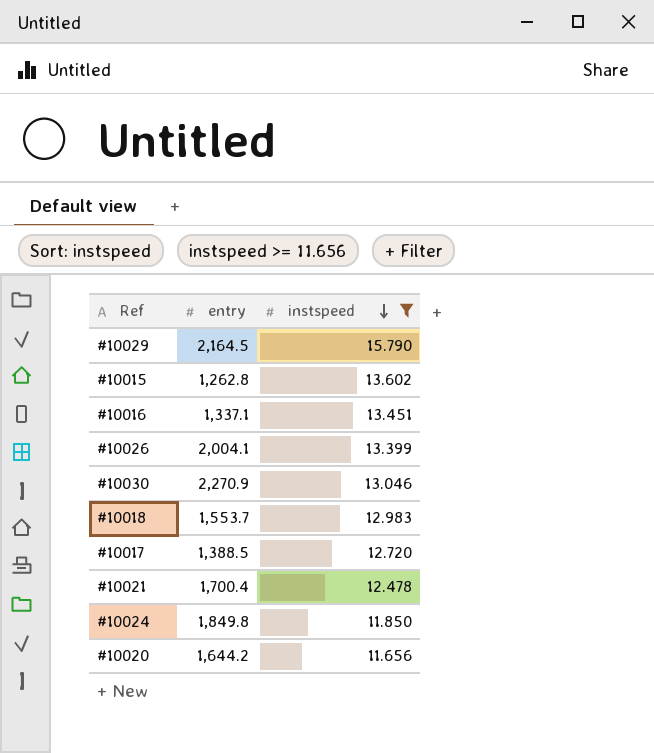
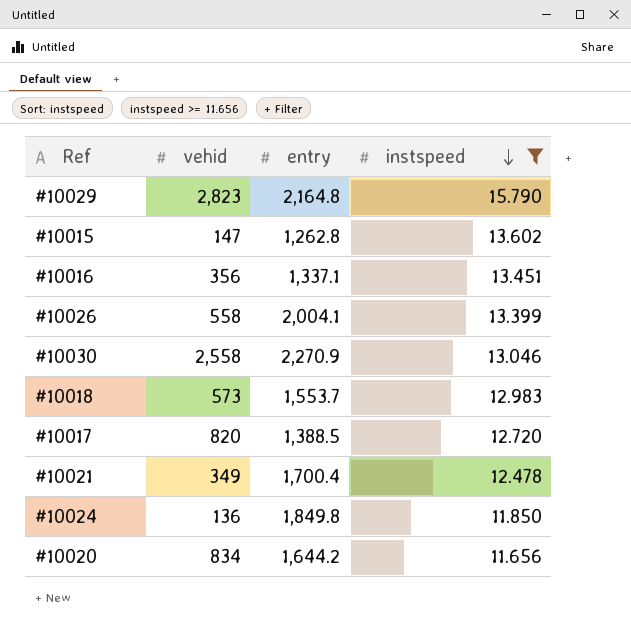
column vehid | position: none -> 2
#10029 | entry: 2,164.5 -> 2,164.8

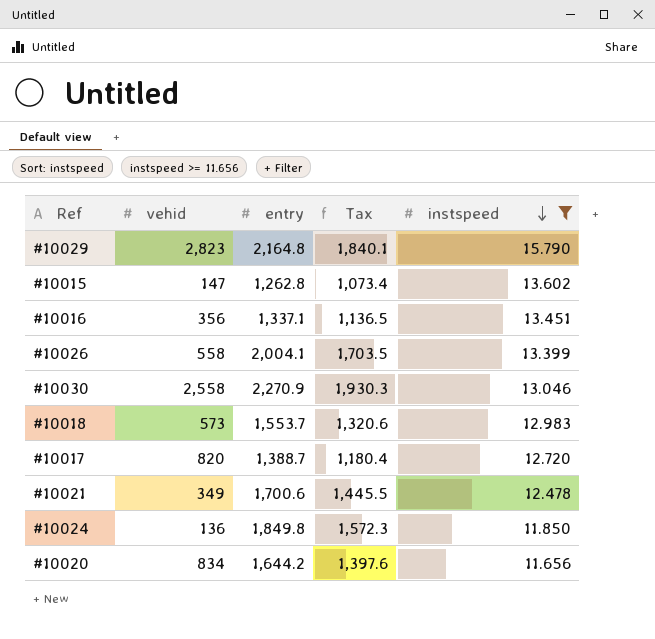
column Tax | formula: none -> [entry] * 0.85
#10017 | entry: 1,388.5 -> 1,388.7
#10021 | entry: 1,700.4 -> 1,700.6

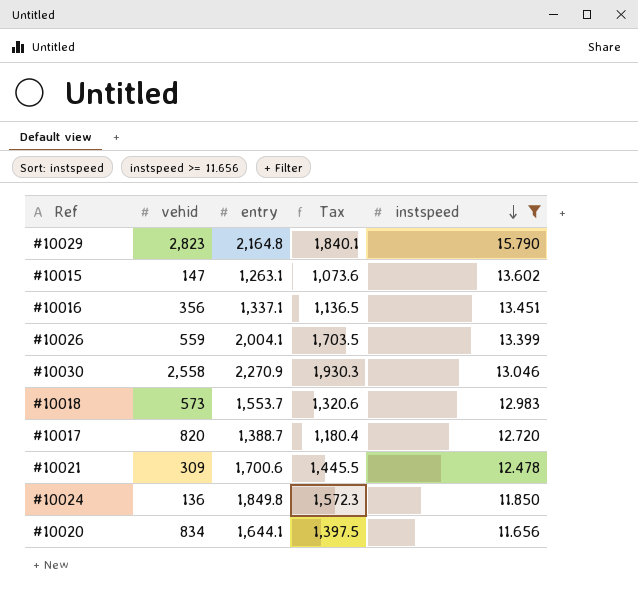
#10015 | entry: 1,262.8 -> 1,263.1
#10015 | Tax: 1,073.4 -> 1,073.6
#10026 | vehid: 558 -> 559
#10021 | vehid: 349 -> 309
#10020 | entry: 1,644.2 -> 1,644.1
#10020 | Tax: 1,397.6 -> 1,397.5

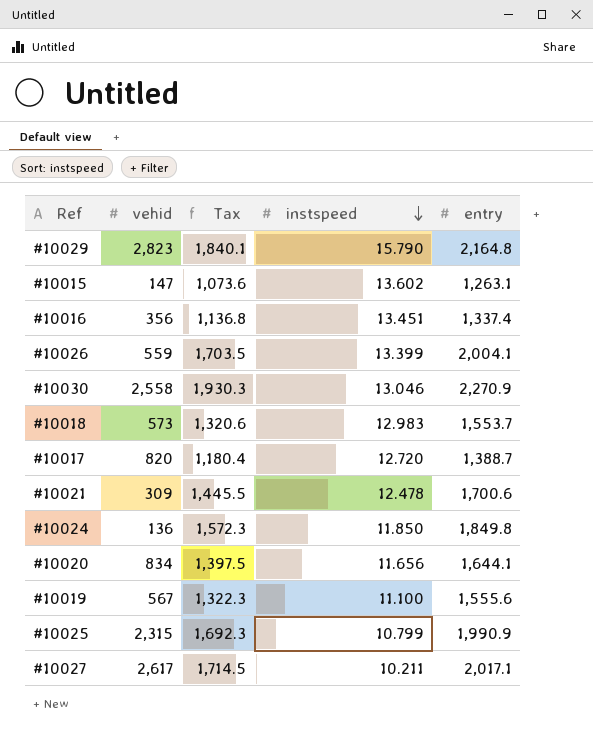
filter: instspeed >= 11.656 -> none
column entry | position: 3 -> 5
#10016 | Tax: 1,136.5 -> 1,136.8
#10016 | entry: 1,337.1 -> 1,337.4

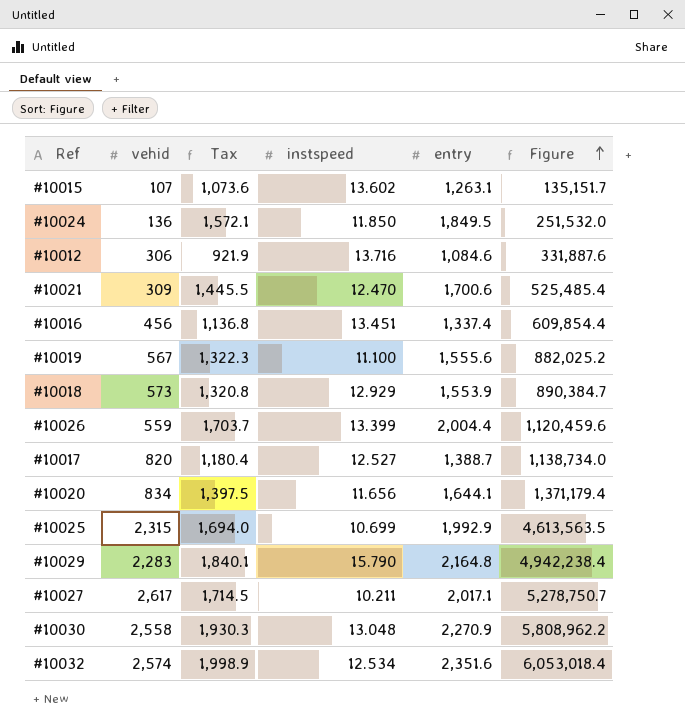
row order: instspeed descending -> Figure ascending
column Figure | formula: none -> [vehid] * [entry]
#10015 | vehid: 147 -> 107
#10024 | Tax: 1,572.3 -> 1,572.1
#10024 | entry: 1,849.8 -> 1,849.5
row #10012: none -> 306 | 921.9 | 13.716 | 1,084.6 | 331,887.6
#10021 | instspeed: 12.478 -> 12.470
#10016 | vehid: 356 -> 456
#10018 | Tax: 1,320.6 -> 1,320.8
#10018 | instspeed: 12.983 -> 12.929
#10018 | entry: 1,553.7 -> 1,553.9
#10026 | Tax: 1,703.5 -> 1,703.7
#10026 | entry: 2,004.1 -> 2,004.4
#10017 | instspeed: 12.720 -> 12.527
#10025 | Tax: 1,692.3 -> 1,694.0
#10025 | instspeed: 10.799 -> 10.699
#10025 | entry: 1,990.9 -> 1,992.9
#10029 | vehid: 2,823 -> 2,283
#10030 | instspeed: 13.046 -> 13.048
row #10032: none -> 2,574 | 1,998.9 | 12.534 | 2,351.6 | 6,053,018.4

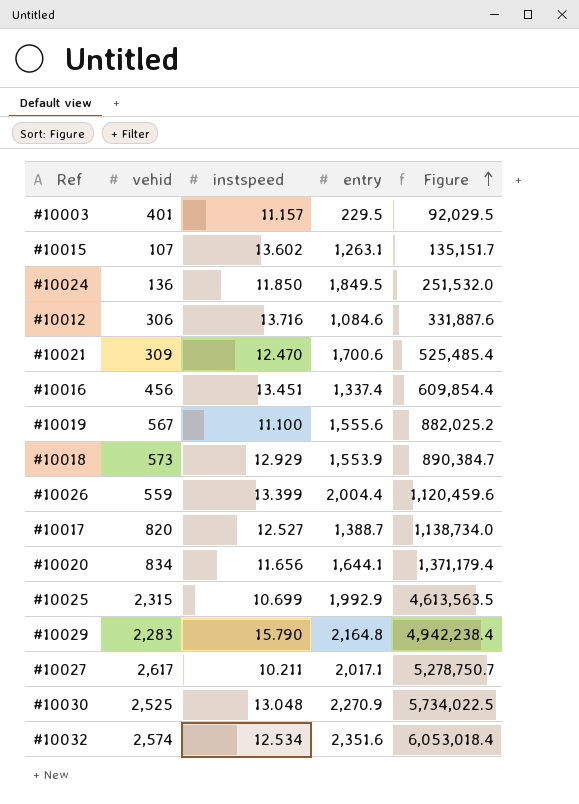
column Tax | formula: [entry] * 0.85 -> none
row #10003: none -> 401 | 11.157 | 229.5 | 92,029.5
#10030 | vehid: 2,558 -> 2,525
#10030 | Figure: 5,808,962.2 -> 5,734,022.5

